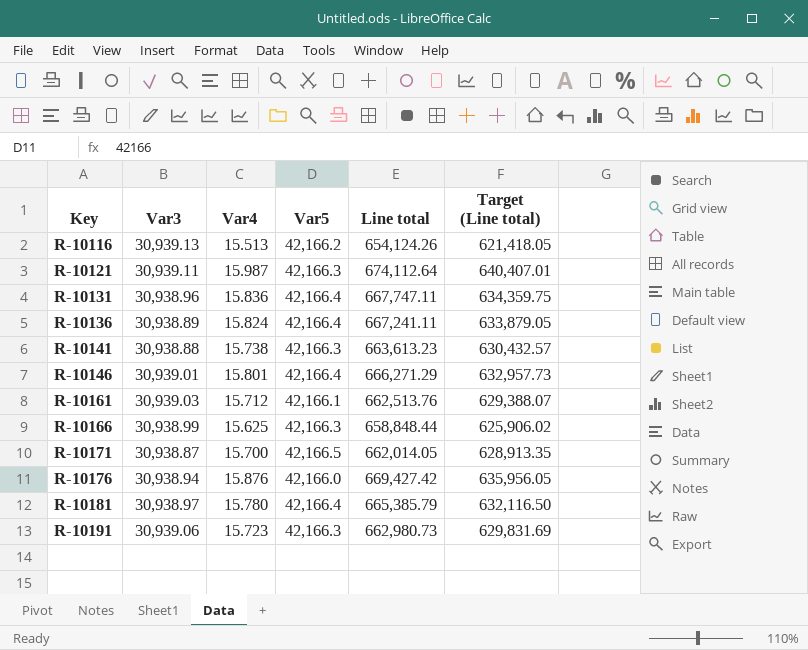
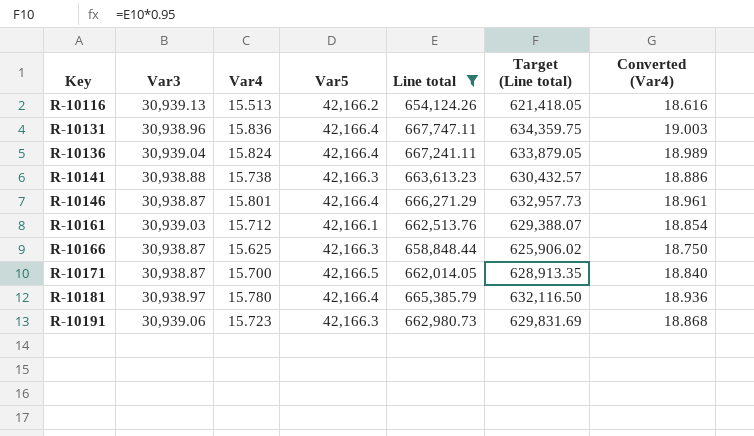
filter: none -> Line total <= 667,747.11
column Converted (Var4) | formula: none -> [Var4] * 1.2
R-10136 | Var3: 30,938.89 -> 30,939.04
R-10146 | Var3: 30,939.01 -> 30,938.87
R-10166 | Var3: 30,938.99 -> 30,938.87

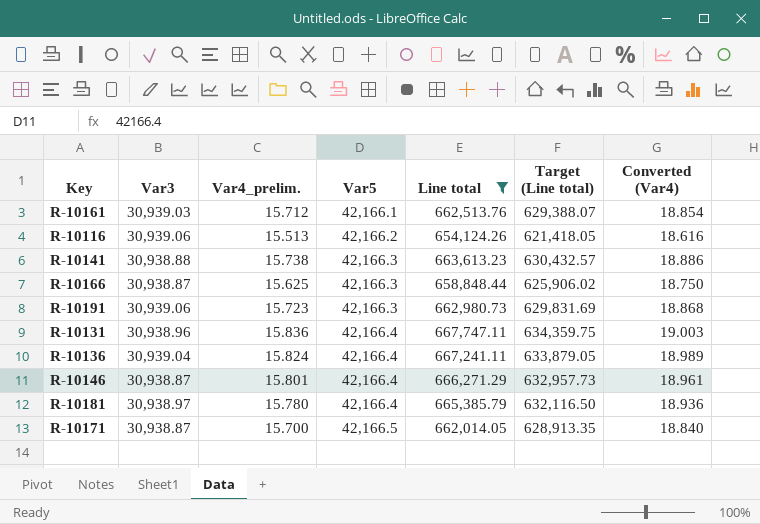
row order: Key ascending -> Var5 ascending
column name: Var4 -> Var4_prelim.
R-10116 | Var3: 30,939.13 -> 30,939.06

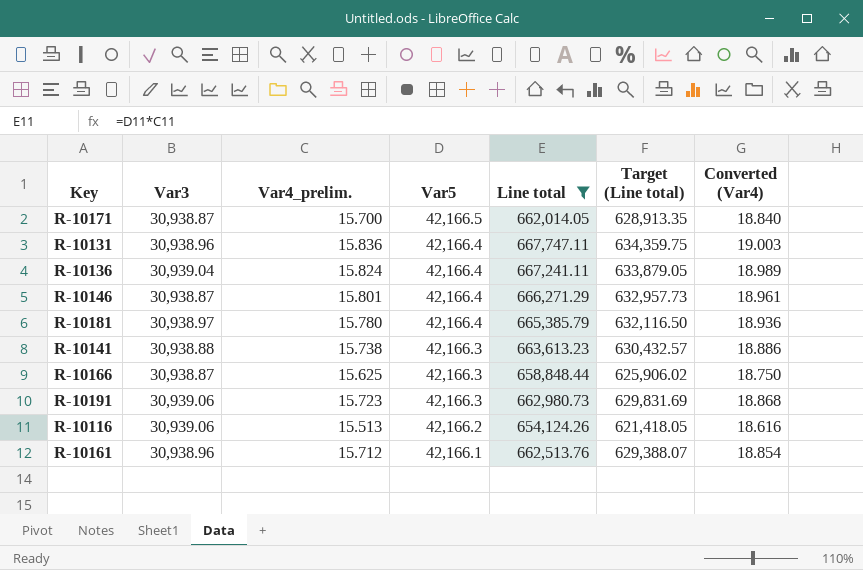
row order: Var5 ascending -> Var5 descending
R-10161 | Var3: 30,939.03 -> 30,938.96

